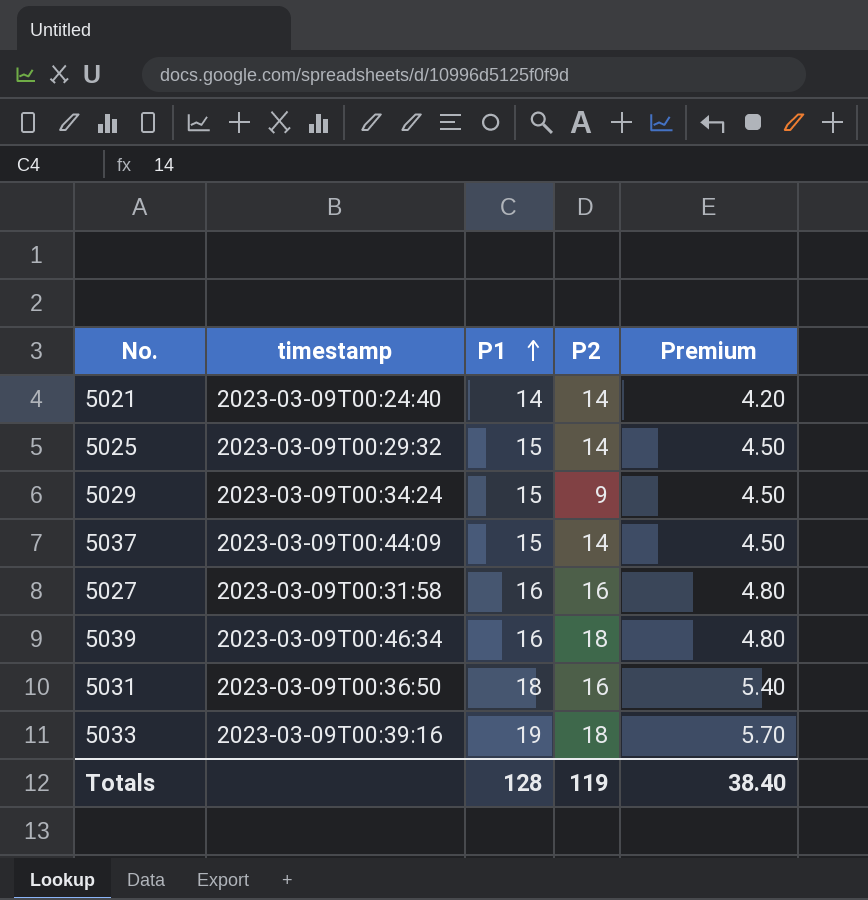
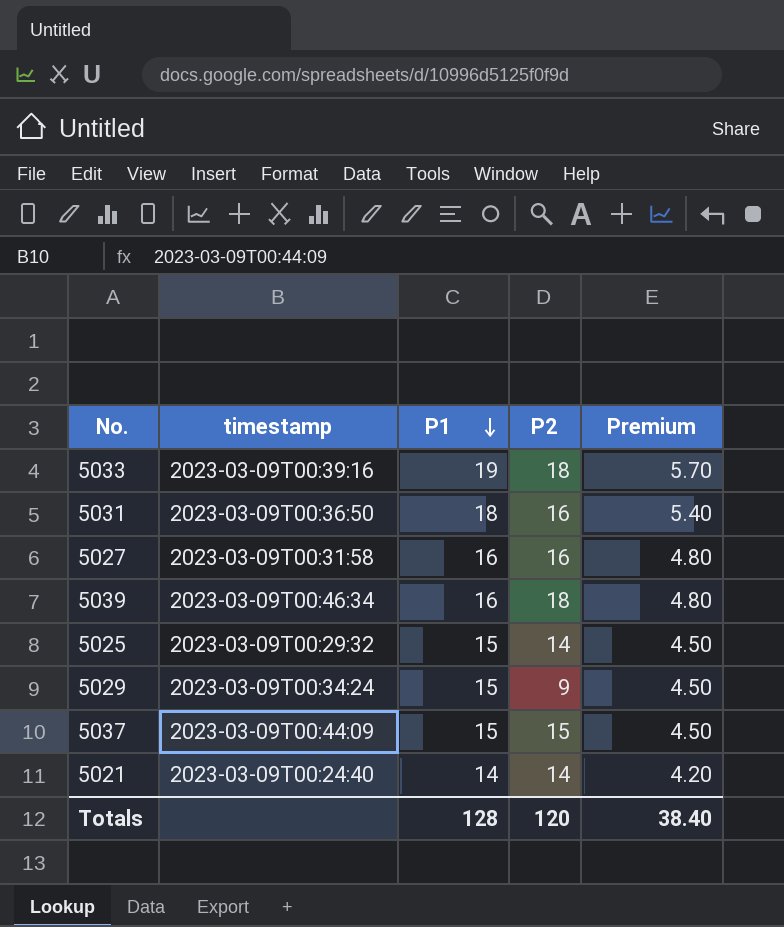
row order: P1 ascending -> P1 descending
5037 | P2: 14 -> 15
Totals | P2: 119 -> 120

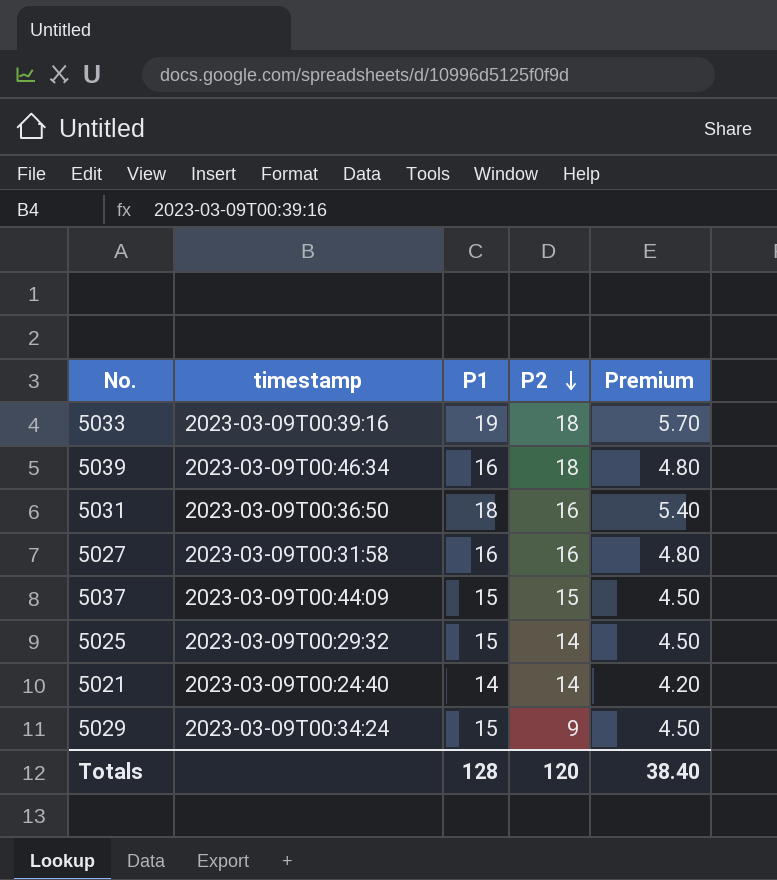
row order: P1 descending -> P2 descending

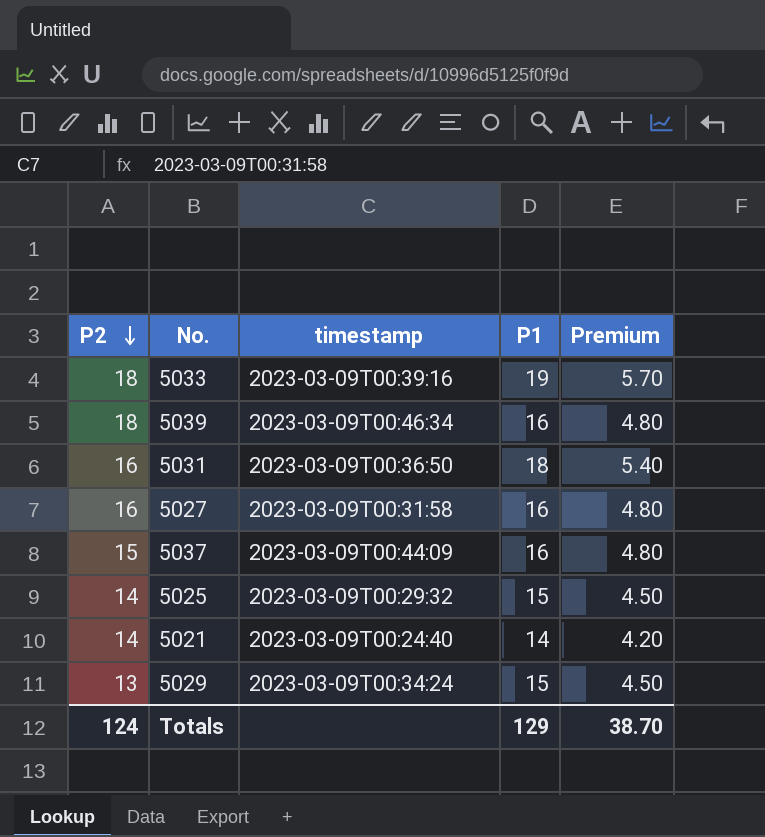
column P2 | position: 4 -> 1
5037 | P1: 15 -> 16
5037 | Premium: 4.50 -> 4.80
5029 | P2: 9 -> 13
Totals | P2: 120 -> 124
Totals | P1: 128 -> 129
Totals | Premium: 38.40 -> 38.70

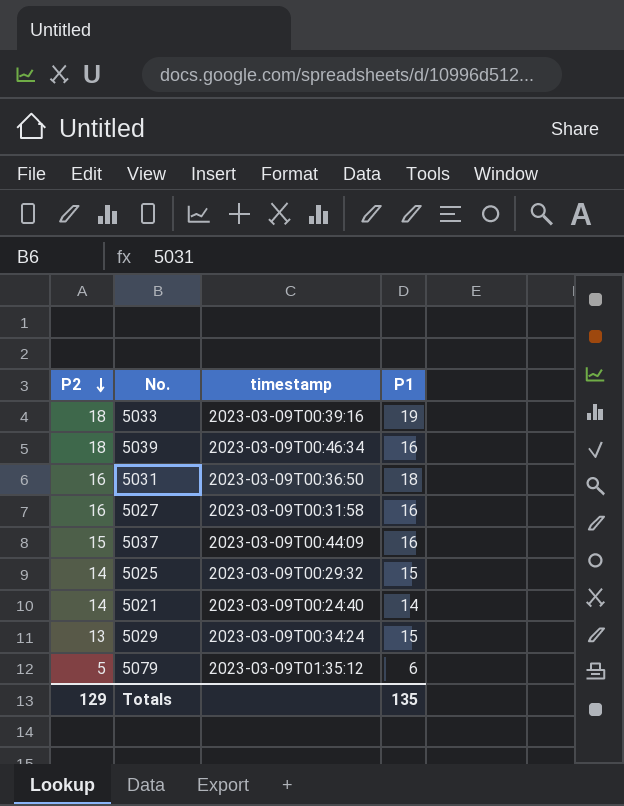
column Premium | formula: [P1] * 0.3 -> none
row 5079: none -> 5 | 2023-03-09T01:35:12 | 6
Totals | P2: 124 -> 129
Totals | P1: 129 -> 135

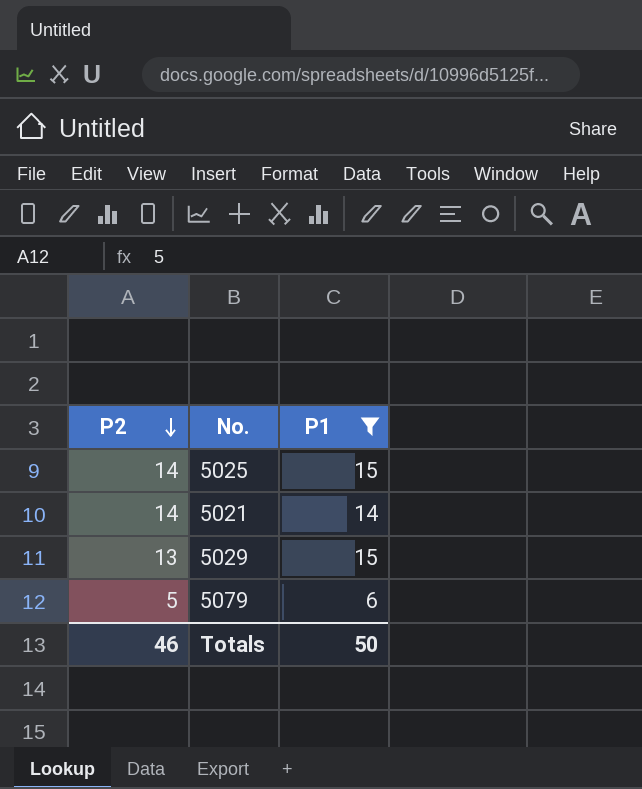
filter: none -> P1 <= 15
column timestamp | position: 3 -> none
Totals | P2: 129 -> 46
Totals | P1: 135 -> 50

